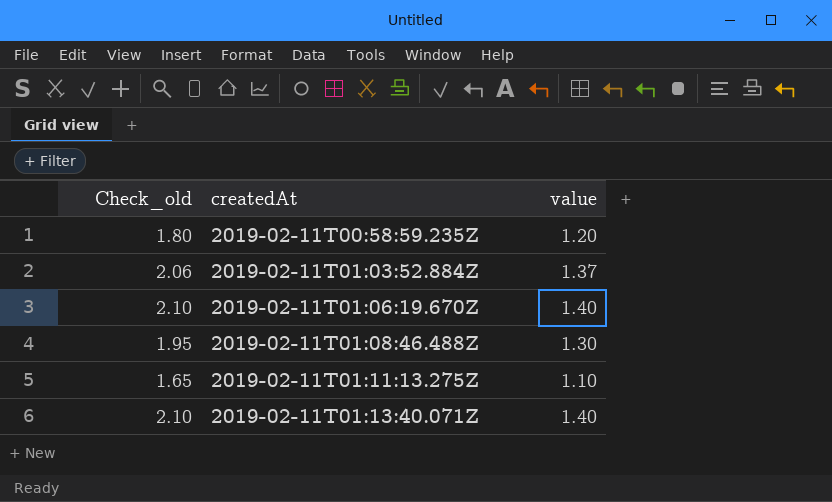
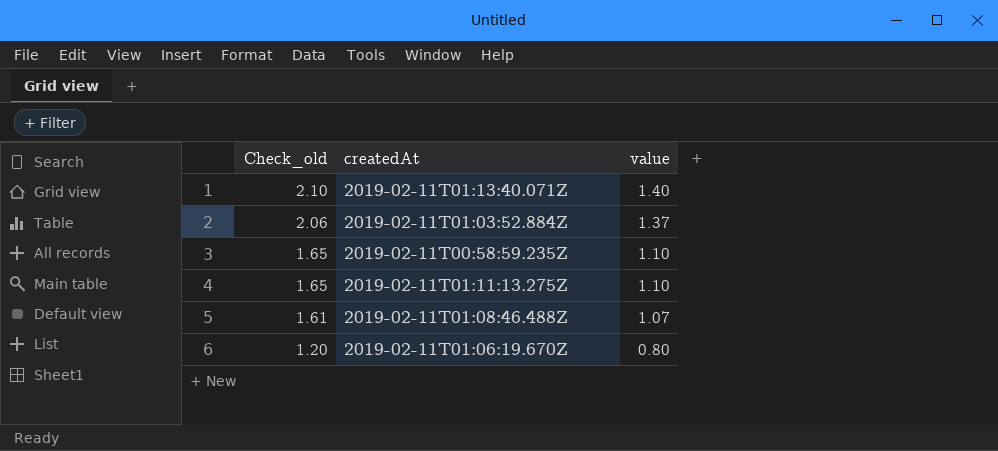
row order: createdAt ascending -> Check_old descending
2019-02-11T00:58:59.235Z | Check_old: 1.80 -> 1.65
2019-02-11T00:58:59.235Z | value: 1.20 -> 1.10
2019-02-11T01:08:46.488Z | Check_old: 1.95 -> 1.61
2019-02-11T01:08:46.488Z | value: 1.30 -> 1.07
2019-02-11T01:06:19.670Z | Check_old: 2.10 -> 1.20
2019-02-11T01:06:19.670Z | value: 1.40 -> 0.80

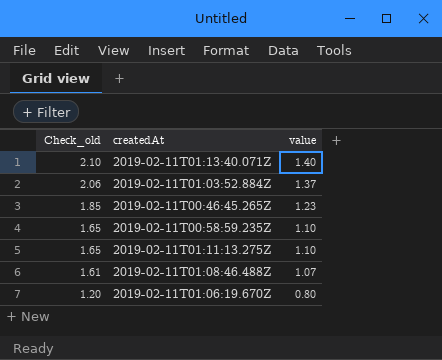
row 2019-02-11T00:46:45.265Z: none -> 1.85 | 1.23

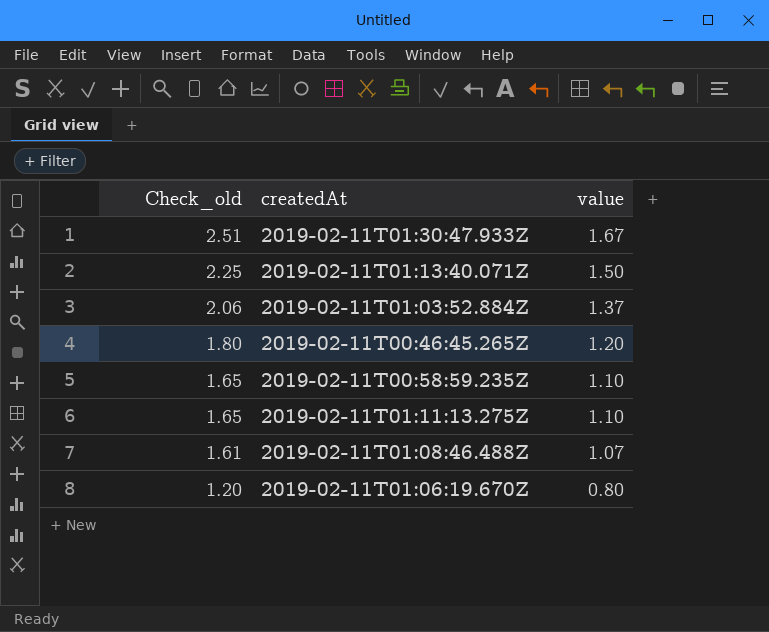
row 2019-02-11T01:30:47.933Z: none -> 2.51 | 1.67
2019-02-11T01:13:40.071Z | Check_old: 2.10 -> 2.25
2019-02-11T01:13:40.071Z | value: 1.40 -> 1.50
2019-02-11T00:46:45.265Z | Check_old: 1.85 -> 1.80
2019-02-11T00:46:45.265Z | value: 1.23 -> 1.20

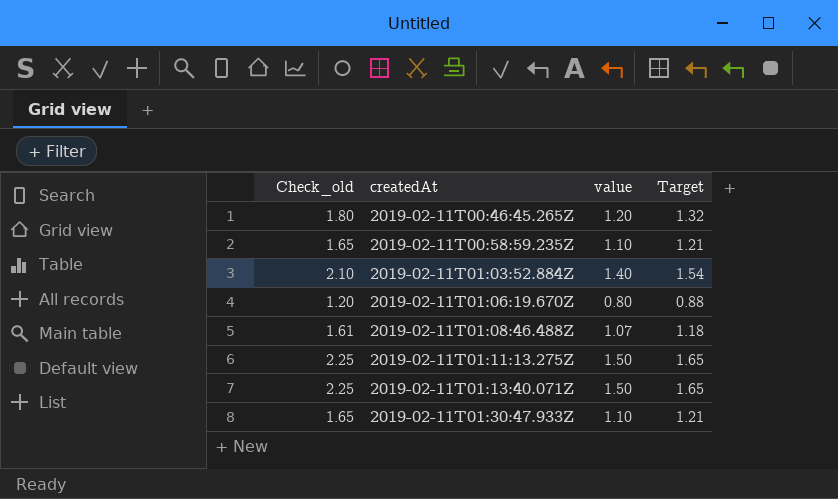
row order: Check_old descending -> createdAt ascending
column Target | formula: none -> [value] * 1.1
2019-02-11T01:03:52.884Z | Check_old: 2.06 -> 2.10
2019-02-11T01:03:52.884Z | value: 1.37 -> 1.40
2019-02-11T01:11:13.275Z | Check_old: 1.65 -> 2.25
2019-02-11T01:11:13.275Z | value: 1.10 -> 1.50
2019-02-11T01:30:47.933Z | Check_old: 2.51 -> 1.65
2019-02-11T01:30:47.933Z | value: 1.67 -> 1.10

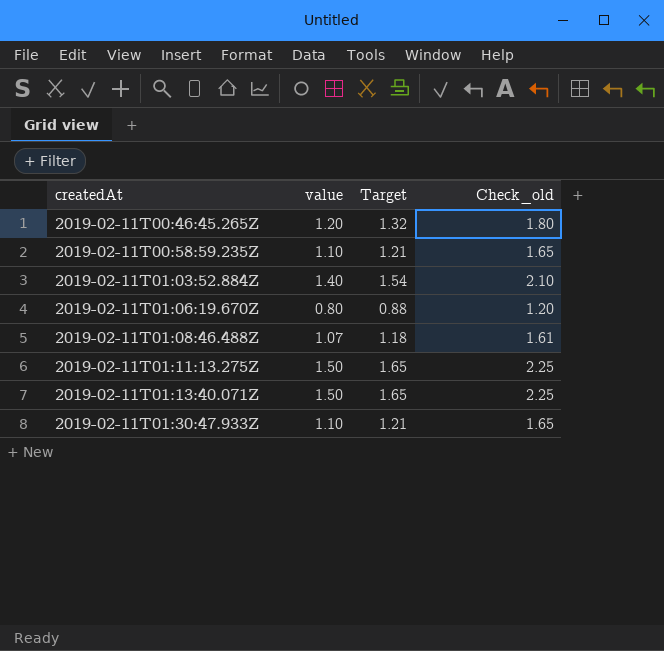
column Check_old | position: 1 -> 4

